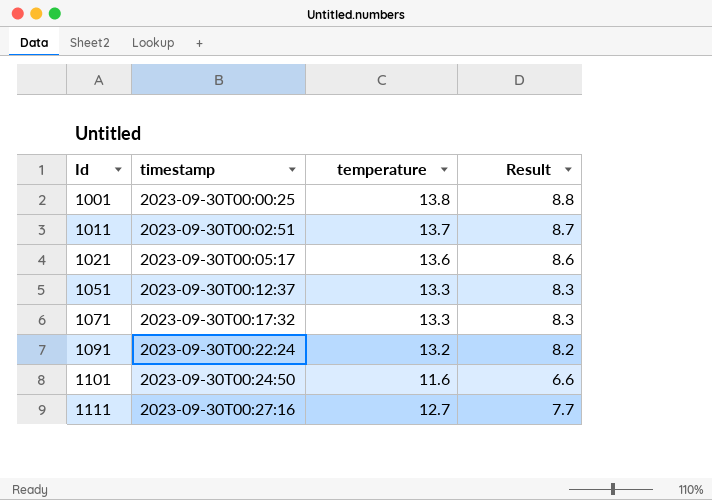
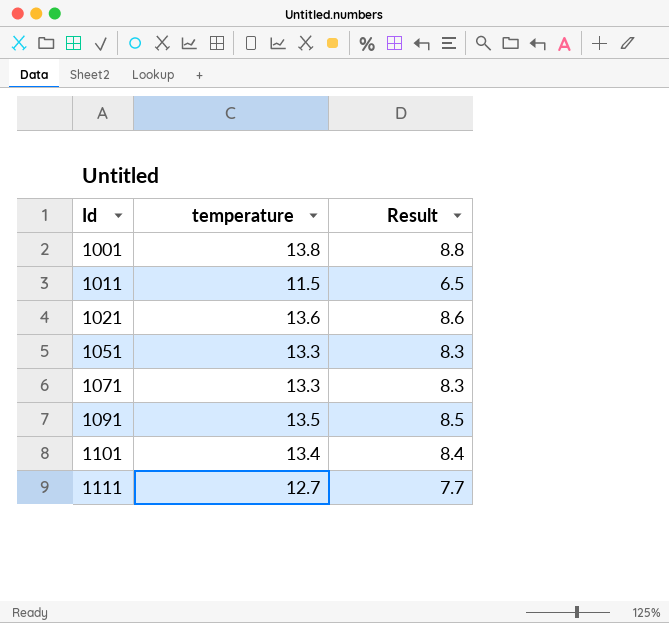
column timestamp | position: 2 -> none
1011 | temperature: 13.7 -> 11.5
1011 | Result: 8.7 -> 6.5
1091 | temperature: 13.2 -> 13.5
1091 | Result: 8.2 -> 8.5
1101 | temperature: 11.6 -> 13.4
1101 | Result: 6.6 -> 8.4

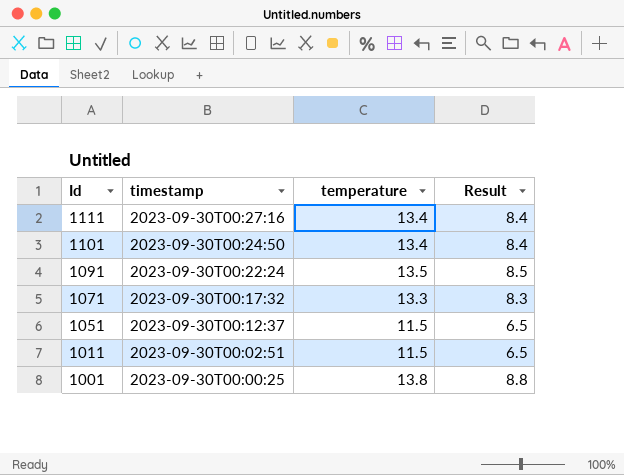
row order: Id ascending -> Id descending
column timestamp | position: none -> 2
row 1021: 13.6 | 8.6 -> none
1111 | temperature: 12.7 -> 13.4
1111 | Result: 7.7 -> 8.4
1051 | temperature: 13.3 -> 11.5
1051 | Result: 8.3 -> 6.5

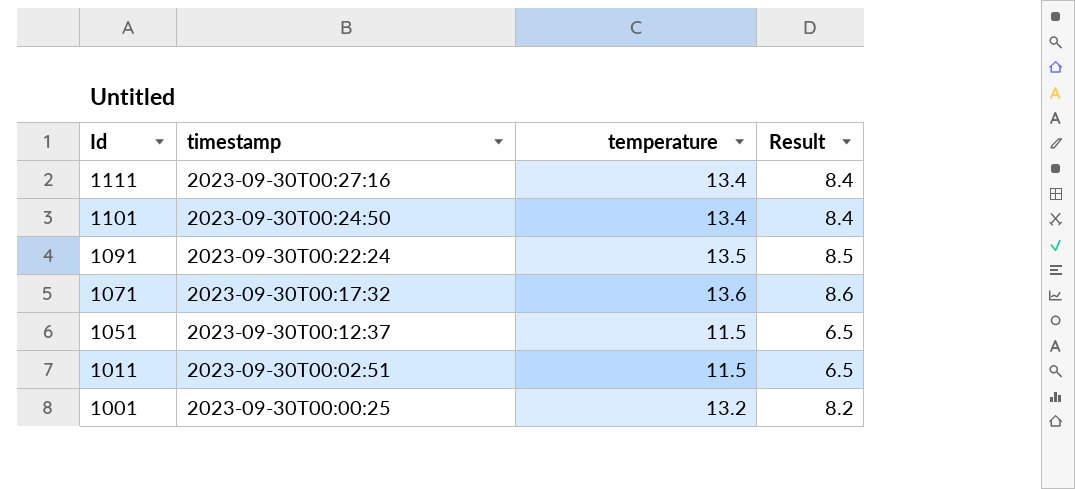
1071 | temperature: 13.3 -> 13.6
1071 | Result: 8.3 -> 8.6
1001 | temperature: 13.8 -> 13.2
1001 | Result: 8.8 -> 8.2

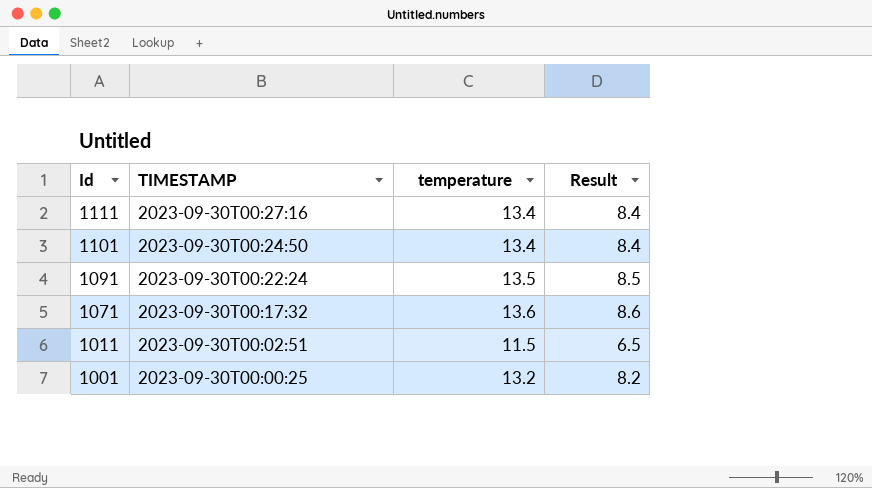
column name: timestamp -> TIMESTAMP
row 1051: 2023-09-30T00:12:37 | 11.5 | 6.5 -> none

